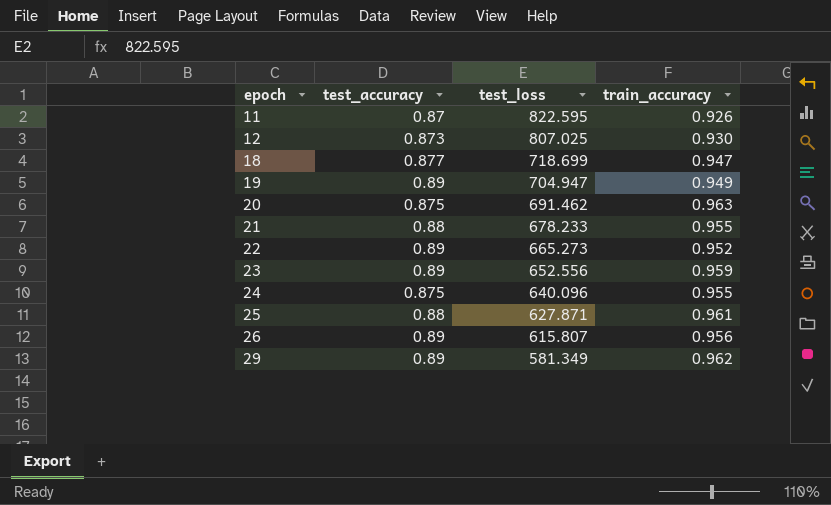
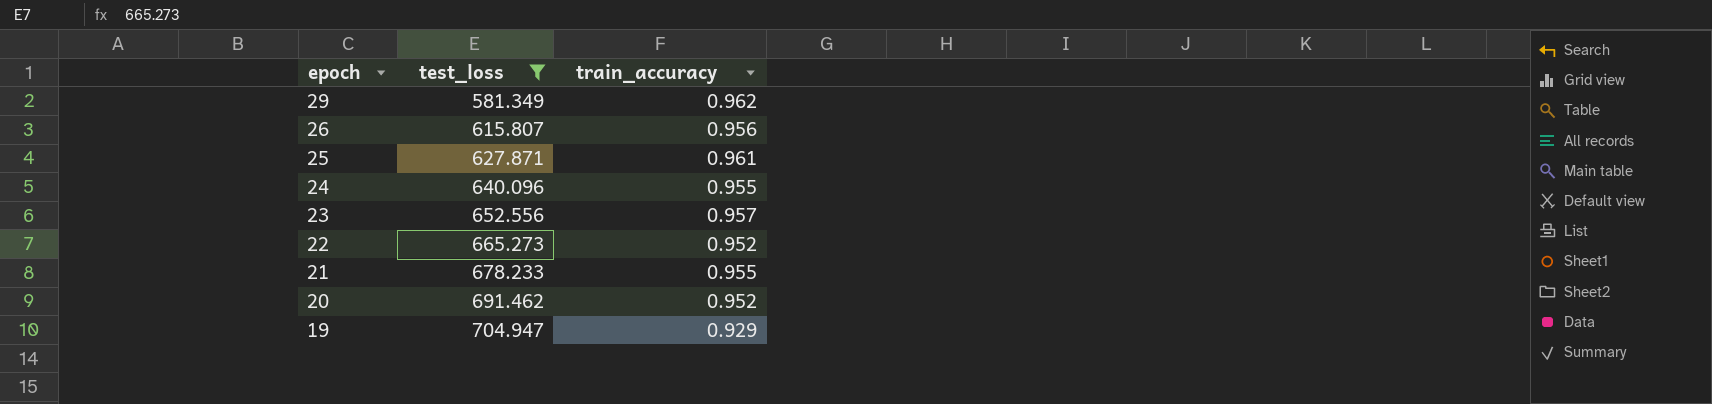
filter: none -> test_loss <= 704.947
row order: epoch ascending -> epoch descending
column test_accuracy | position: 2 -> none
23 | train_accuracy: 0.959 -> 0.957
20 | train_accuracy: 0.963 -> 0.952
19 | train_accuracy: 0.949 -> 0.929

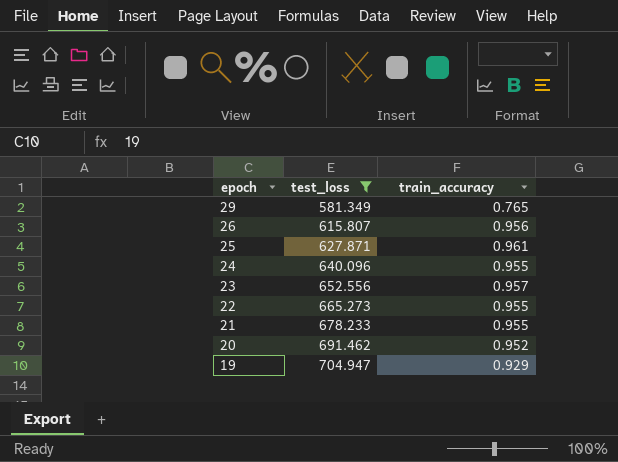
29 | train_accuracy: 0.962 -> 0.765
22 | train_accuracy: 0.952 -> 0.955

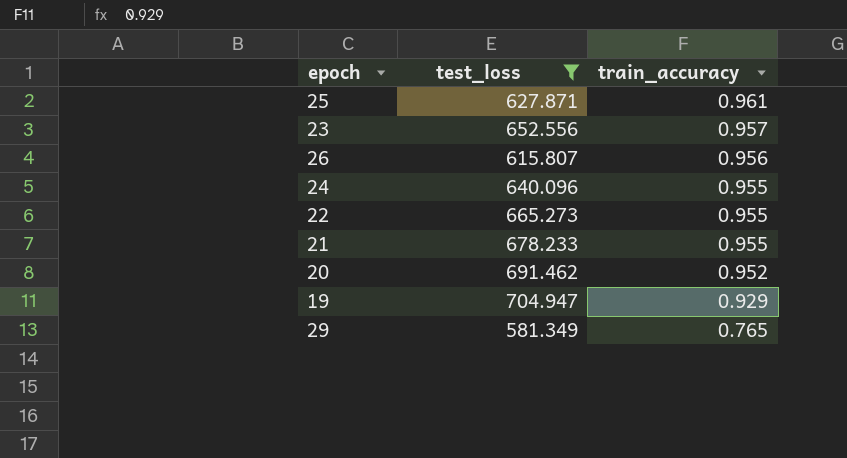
row order: epoch descending -> train_accuracy descending

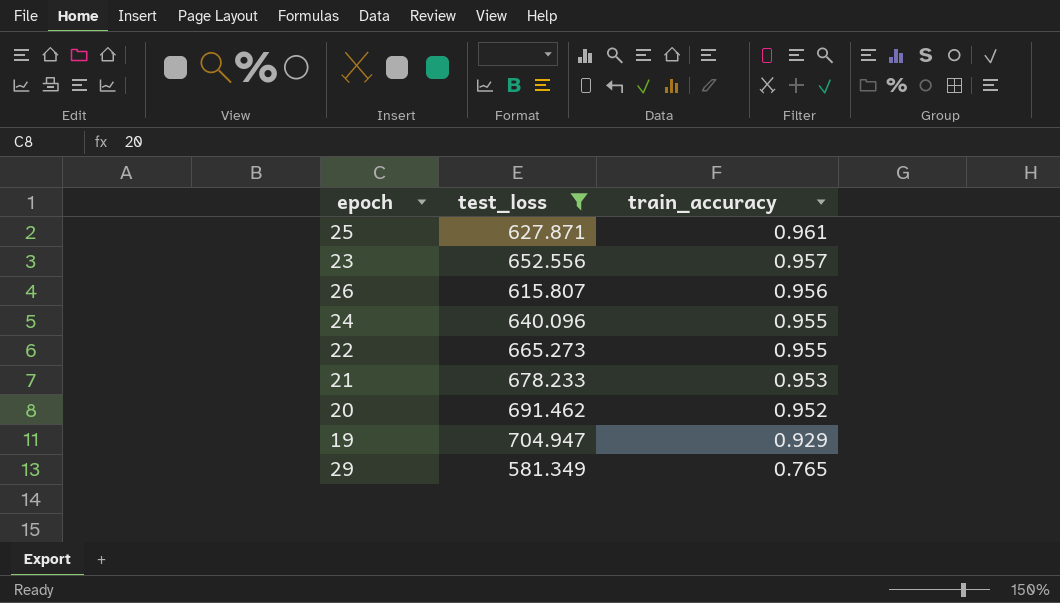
21 | train_accuracy: 0.955 -> 0.953

